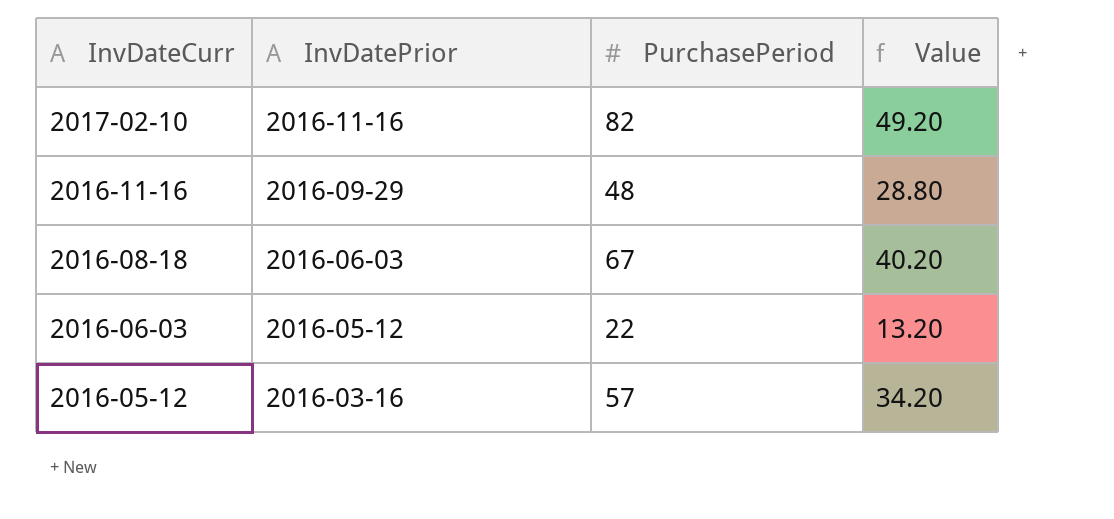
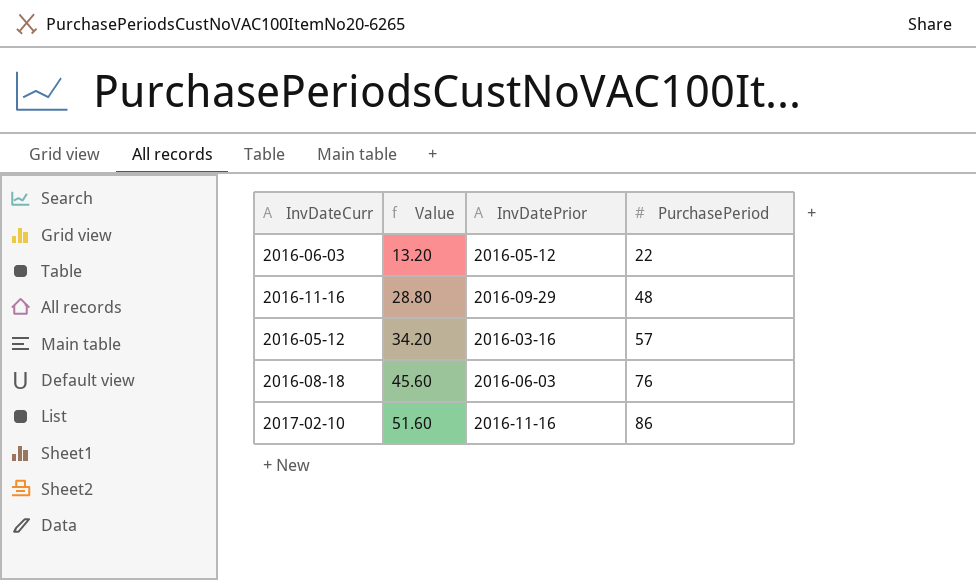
row order: InvDateCurr descending -> Value ascending
column Value | position: 4 -> 2
2016-08-18 | Value: 40.20 -> 45.60
2016-08-18 | PurchasePeriod: 67 -> 76
2017-02-10 | Value: 49.20 -> 51.60
2017-02-10 | PurchasePeriod: 82 -> 86

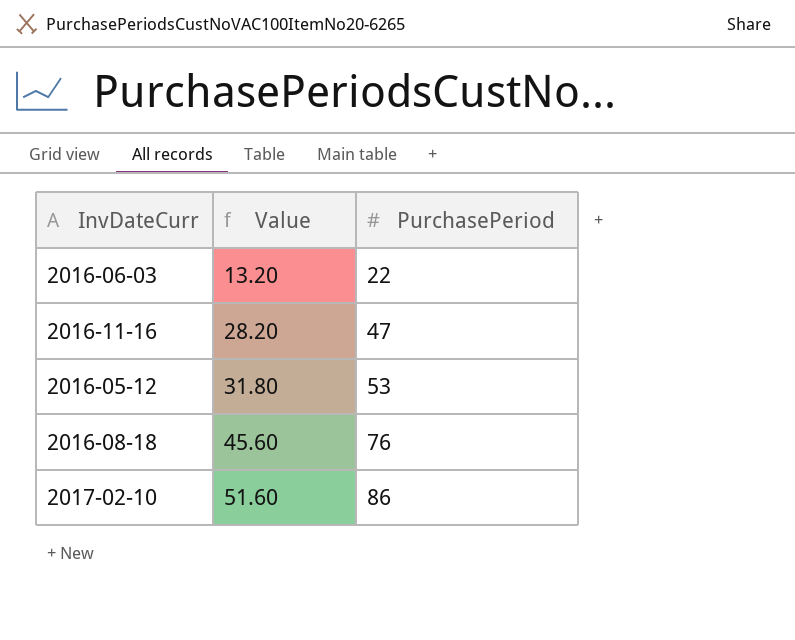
column InvDatePrior | position: 3 -> none
2016-11-16 | Value: 28.80 -> 28.20
2016-11-16 | PurchasePeriod: 48 -> 47
2016-05-12 | Value: 34.20 -> 31.80
2016-05-12 | PurchasePeriod: 57 -> 53

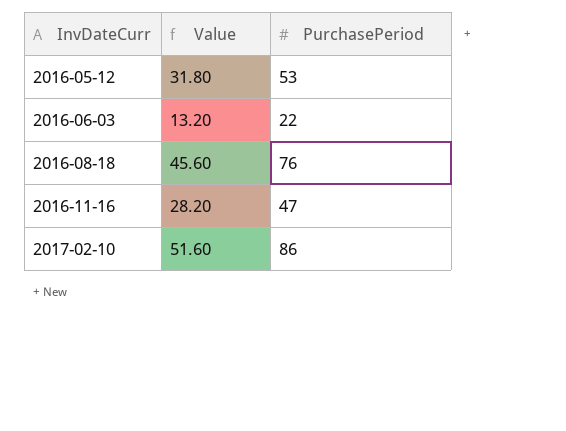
row order: Value ascending -> InvDateCurr ascending

